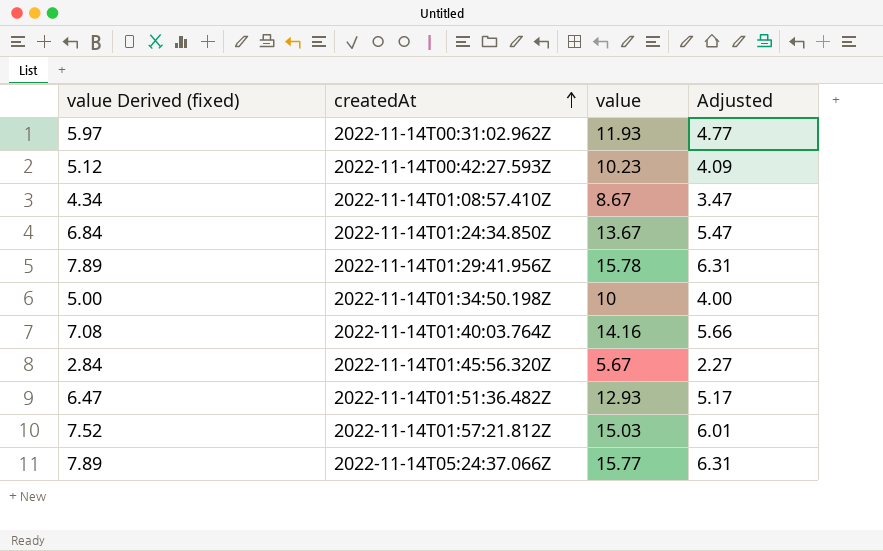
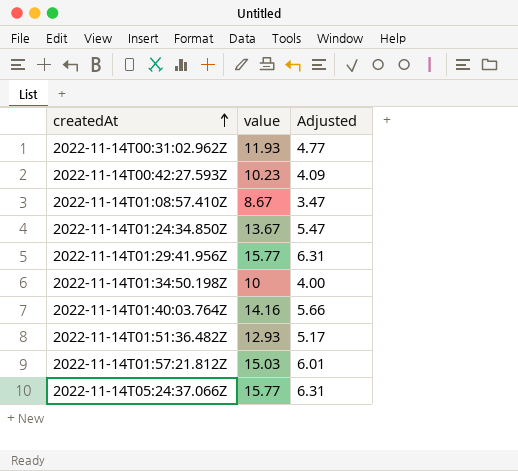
column value Derived (fixed) | formula: [value] * 0.5 -> none
row 2022-11-14T01:45:56.320Z: 2.84 | 5.67 | 2.27 -> none
2022-11-14T01:29:41.956Z | value: 15.78 -> 15.77

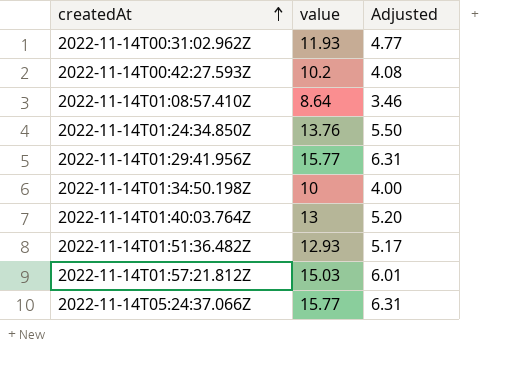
2022-11-14T00:42:27.593Z | value: 10.23 -> 10.2
2022-11-14T00:42:27.593Z | Adjusted: 4.09 -> 4.08
2022-11-14T01:08:57.410Z | value: 8.67 -> 8.64
2022-11-14T01:08:57.410Z | Adjusted: 3.47 -> 3.46
2022-11-14T01:24:34.850Z | value: 13.67 -> 13.76
2022-11-14T01:24:34.850Z | Adjusted: 5.47 -> 5.50
2022-11-14T01:40:03.764Z | value: 14.16 -> 13
2022-11-14T01:40:03.764Z | Adjusted: 5.66 -> 5.20

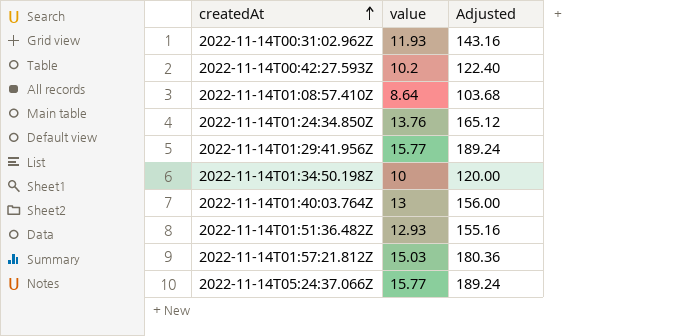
column Adjusted | formula: [value] * 0.4 -> [value] * 12

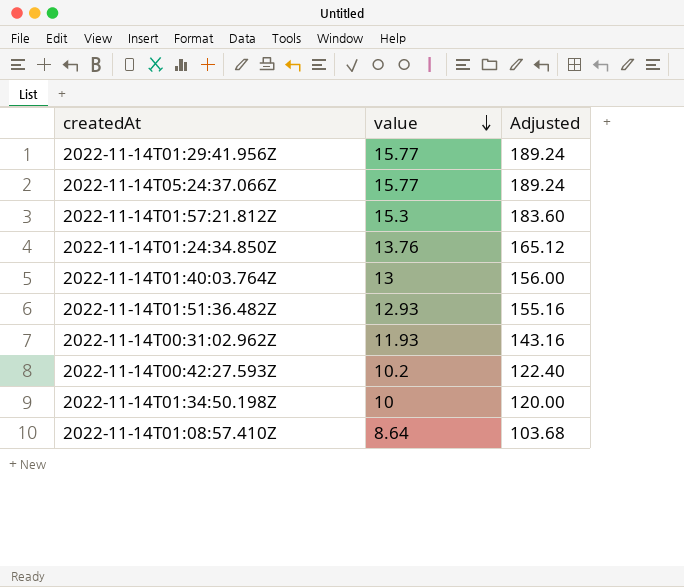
row order: createdAt ascending -> value descending
2022-11-14T01:57:21.812Z | value: 15.03 -> 15.3
2022-11-14T01:57:21.812Z | Adjusted: 180.36 -> 183.60

